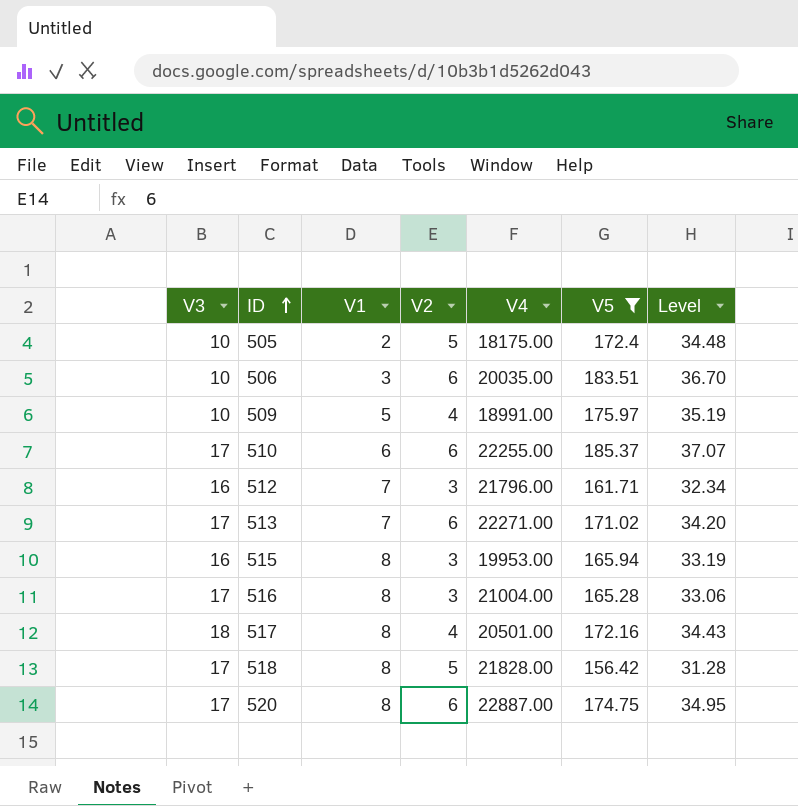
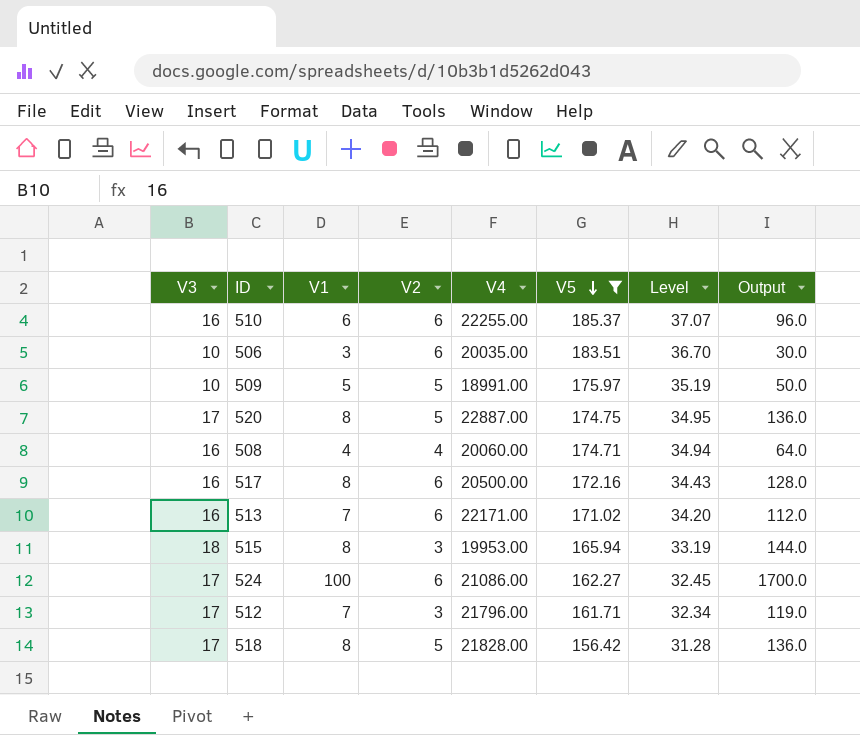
row order: ID ascending -> V5 descending
column Output | formula: none -> [V3] * [V1]
row 505: 10 | 2 | 5 | 18175.00 | 172.4 | 34.48 -> none
row 516: 17 | 8 | 3 | 21004.00 | 165.28 | 33.06 -> none
510 | V3: 17 -> 16
509 | V2: 4 -> 5
520 | V2: 6 -> 5
row 508: none -> 16 | 4 | 4 | 20060.00 | 174.71 | 34.94 | 64.0
517 | V3: 18 -> 16
517 | V2: 4 -> 6
517 | V4: 20501.00 -> 20500.00
513 | V3: 17 -> 16
513 | V4: 22271.00 -> 22171.00
515 | V3: 16 -> 18
row 524: none -> 17 | 100 | 6 | 21086.00 | 162.27 | 32.45 | 1700.0
512 | V3: 16 -> 17

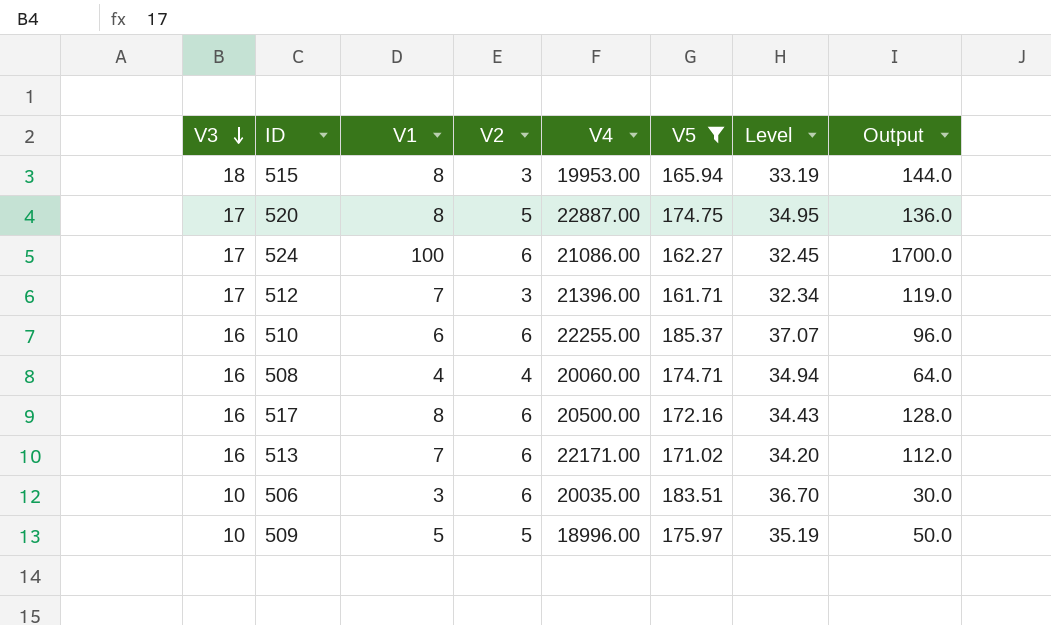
row order: V5 descending -> V3 descending
row 518: 17 | 8 | 5 | 21828.00 | 156.42 | 31.28 | 136.0 -> none
512 | V4: 21796.00 -> 21396.00
509 | V4: 18991.00 -> 18996.00

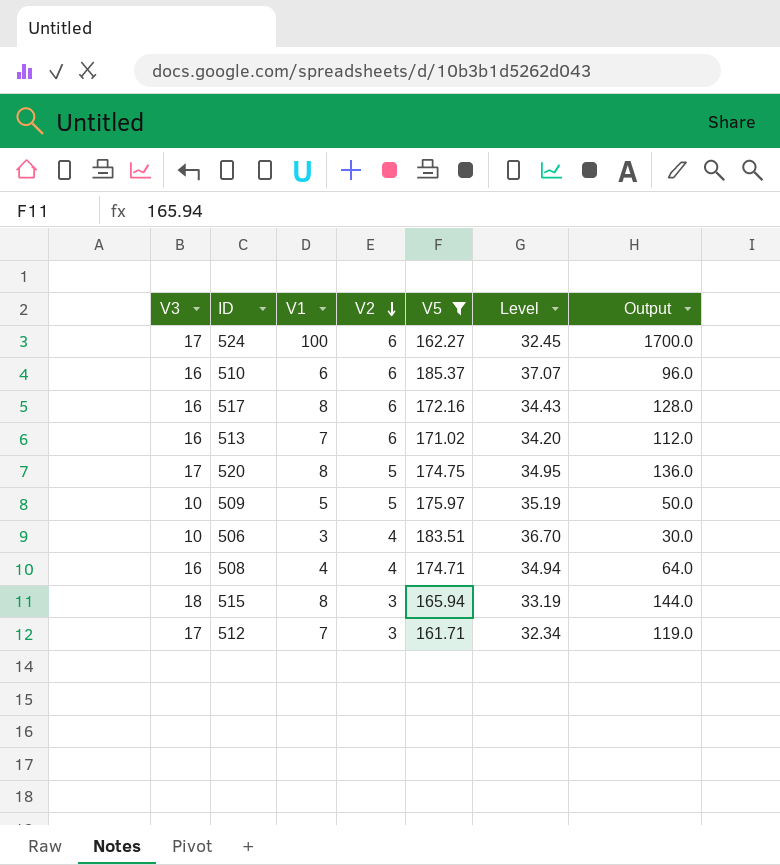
row order: V3 descending -> V2 descending
column V4 | position: 5 -> none
506 | V2: 6 -> 4

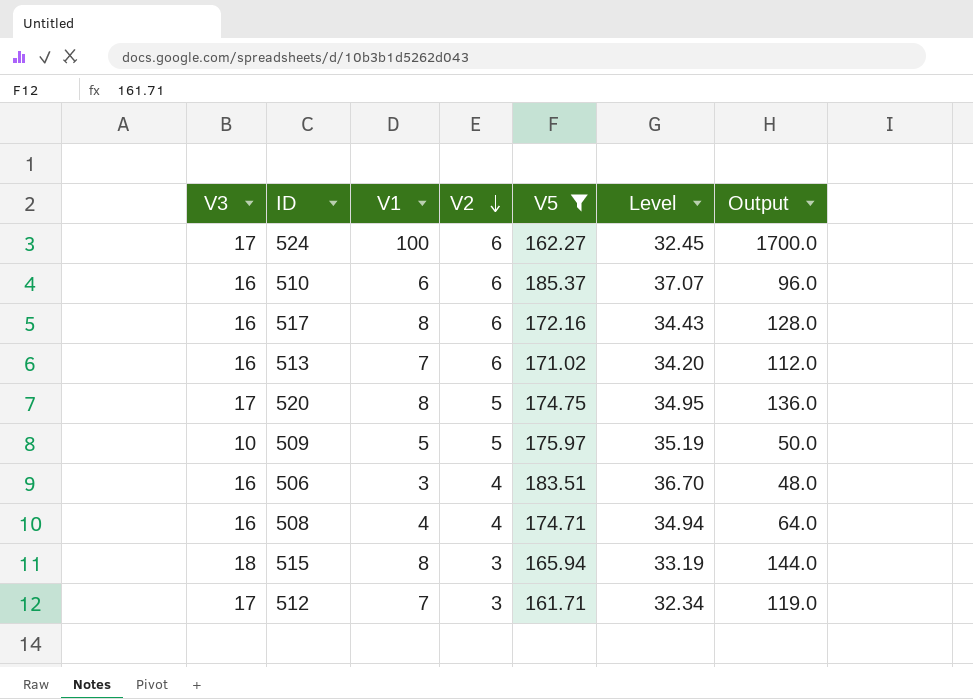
506 | V3: 10 -> 16
506 | Output: 30.0 -> 48.0

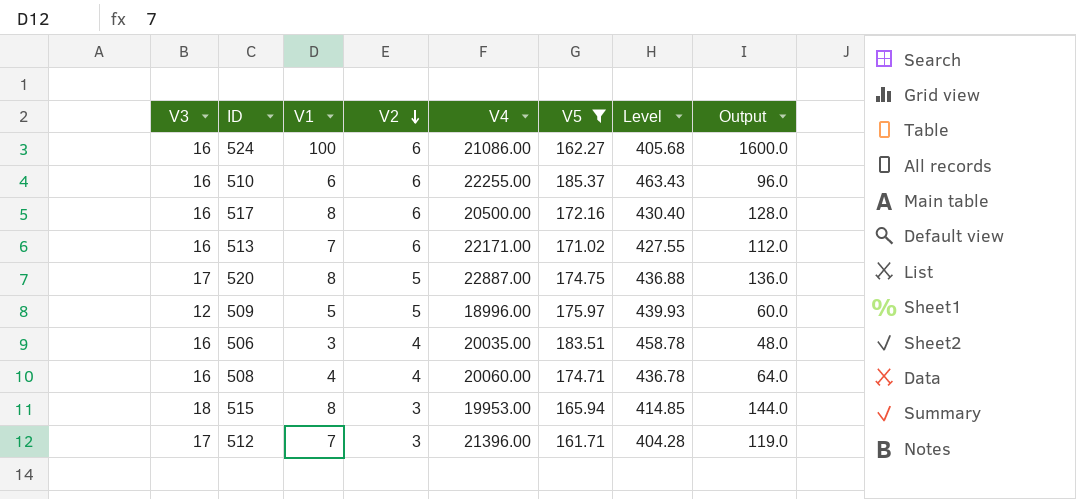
column V4 | position: none -> 5
column Level | formula: [V5] * 0.2 -> [V5] * 2.5
524 | V3: 17 -> 16
524 | Output: 1700.0 -> 1600.0
509 | V3: 10 -> 12
509 | Output: 50.0 -> 60.0

